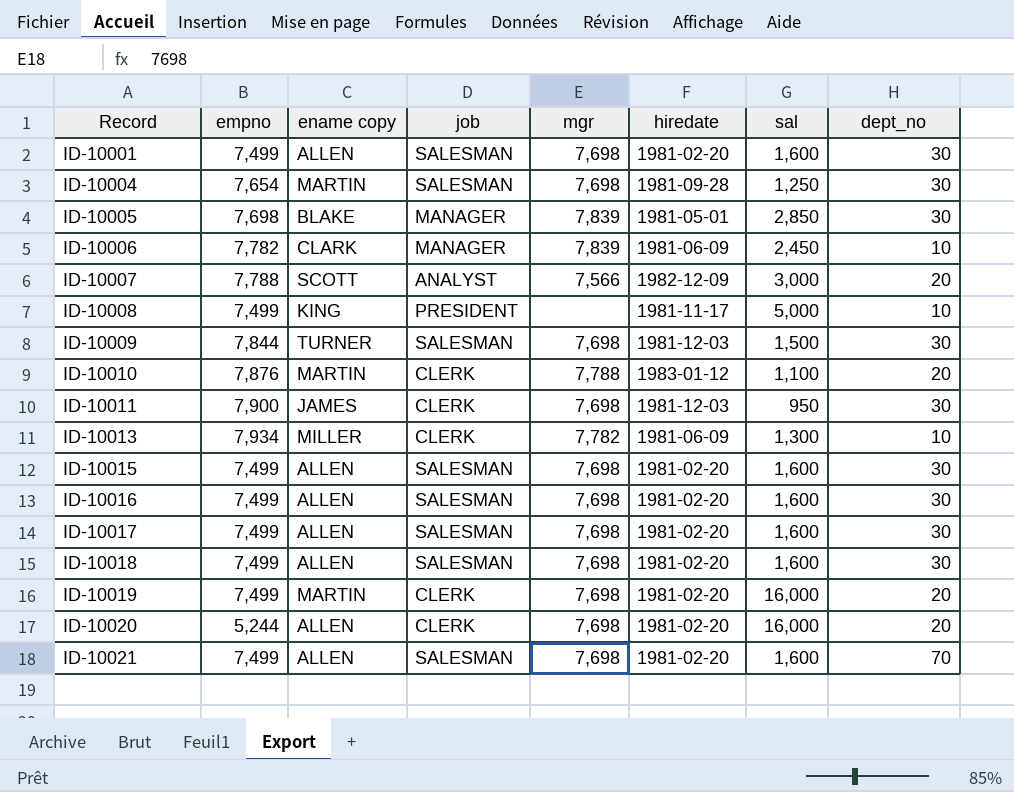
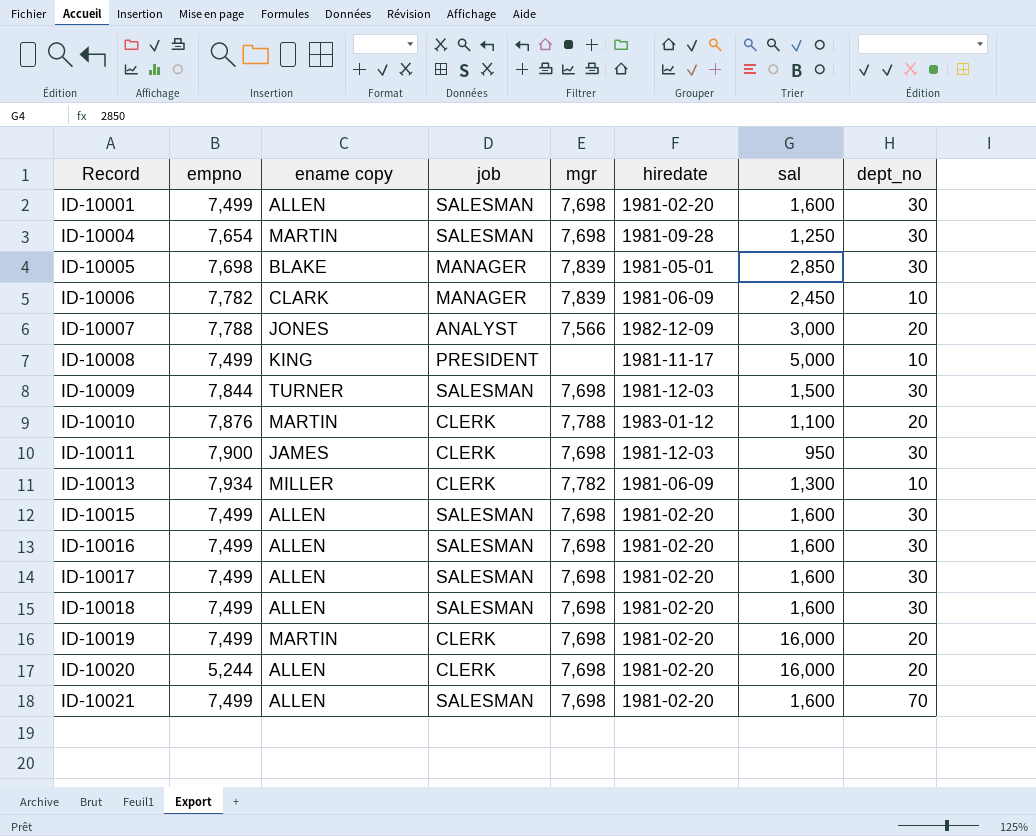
ID-10007 | ename copy: SCOTT -> JONES

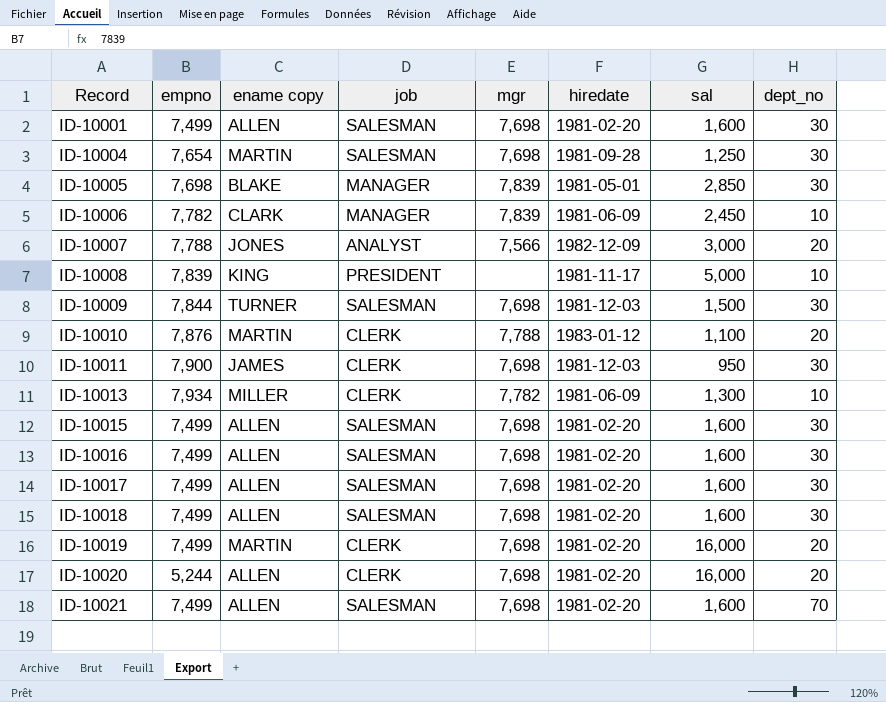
ID-10008 | empno: 7,499 -> 7,839

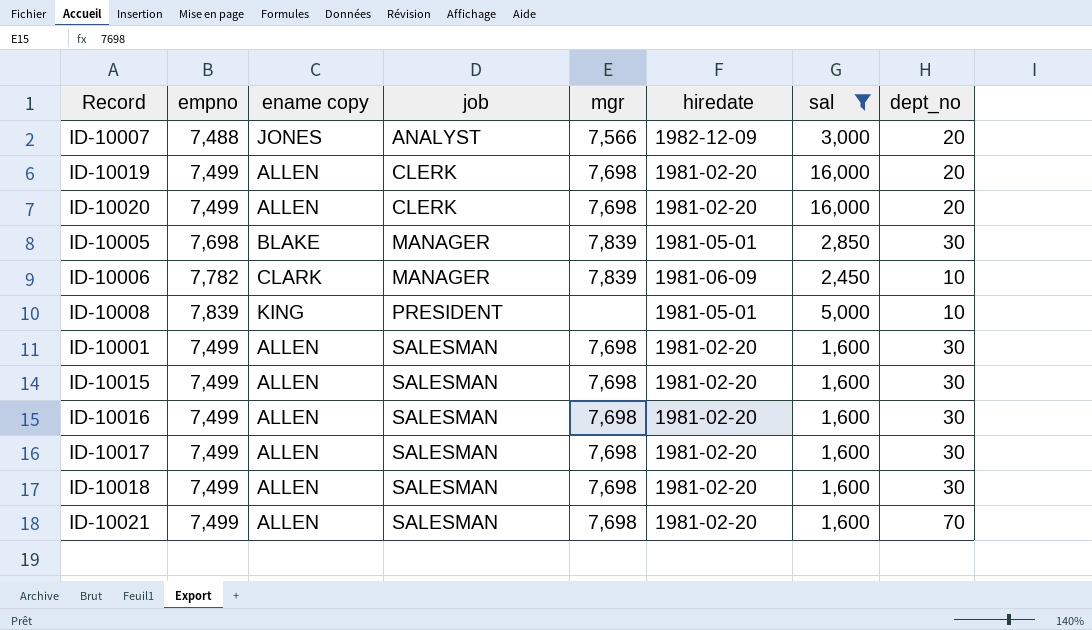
filter: none -> sal >= 1,600
row order: Record ascending -> job ascending
ID-10007 | empno: 7,788 -> 7,488
ID-10019 | ename copy: MARTIN -> ALLEN
ID-10020 | empno: 5,244 -> 7,499
ID-10008 | hiredate: 1981-11-17 -> 1981-05-01

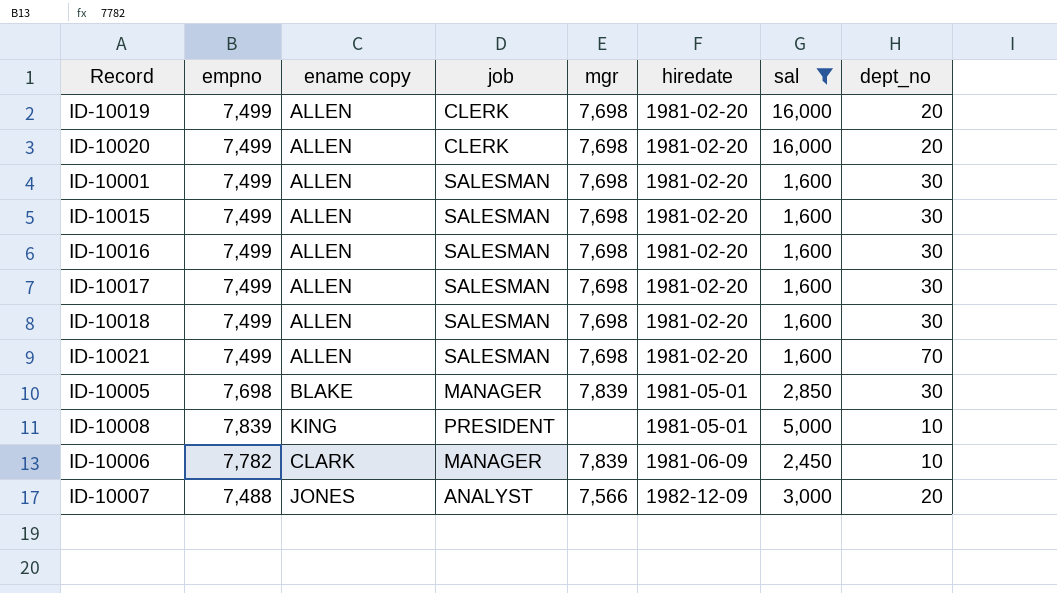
row order: job ascending -> hiredate ascending

